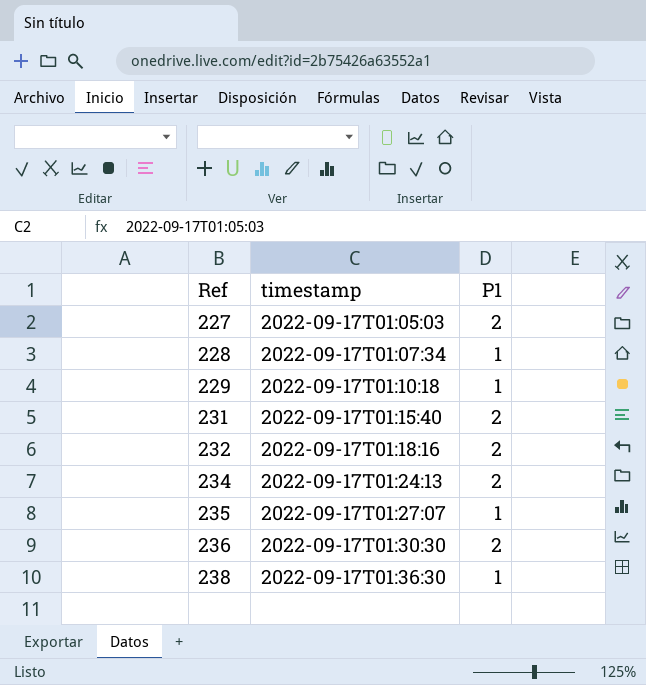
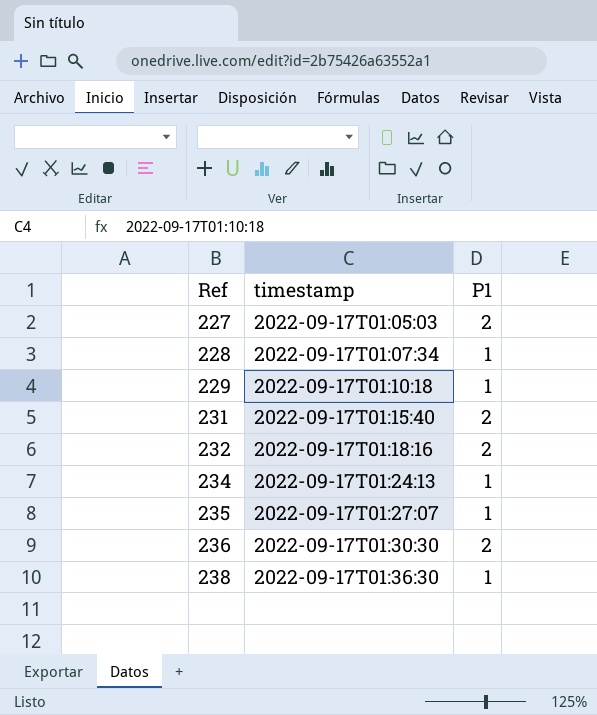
234 | P1: 2 -> 1

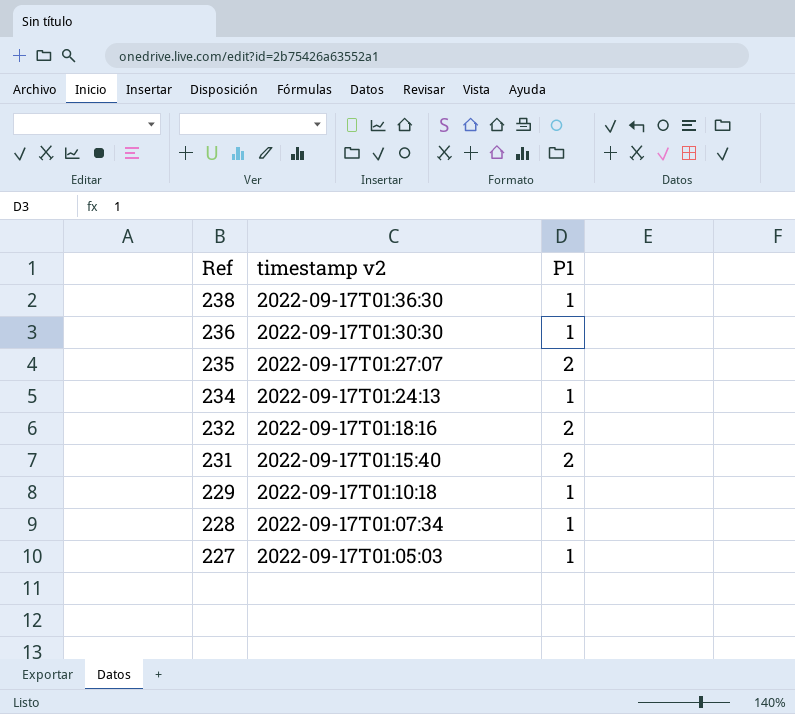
row order: Ref ascending -> Ref descending
column name: timestamp -> timestamp v2
236 | P1: 2 -> 1
235 | P1: 1 -> 2
227 | P1: 2 -> 1

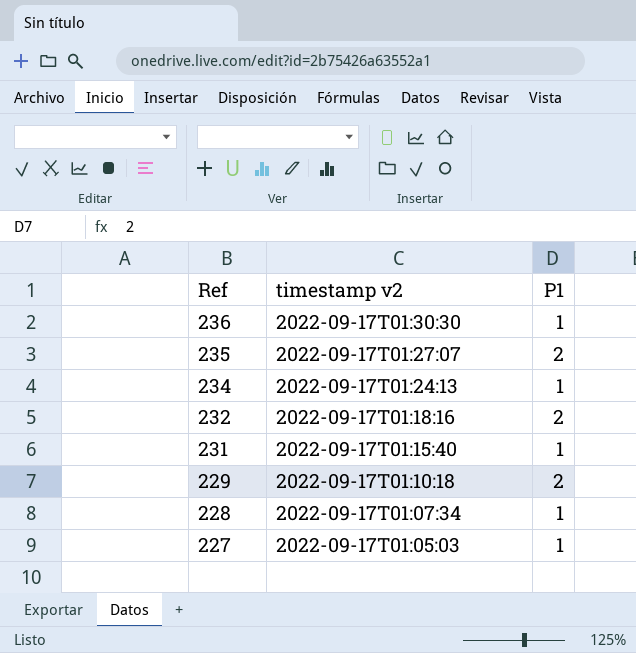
row 238: 2022-09-17T01:36:30 | 1 -> none
231 | P1: 2 -> 1
229 | P1: 1 -> 2

